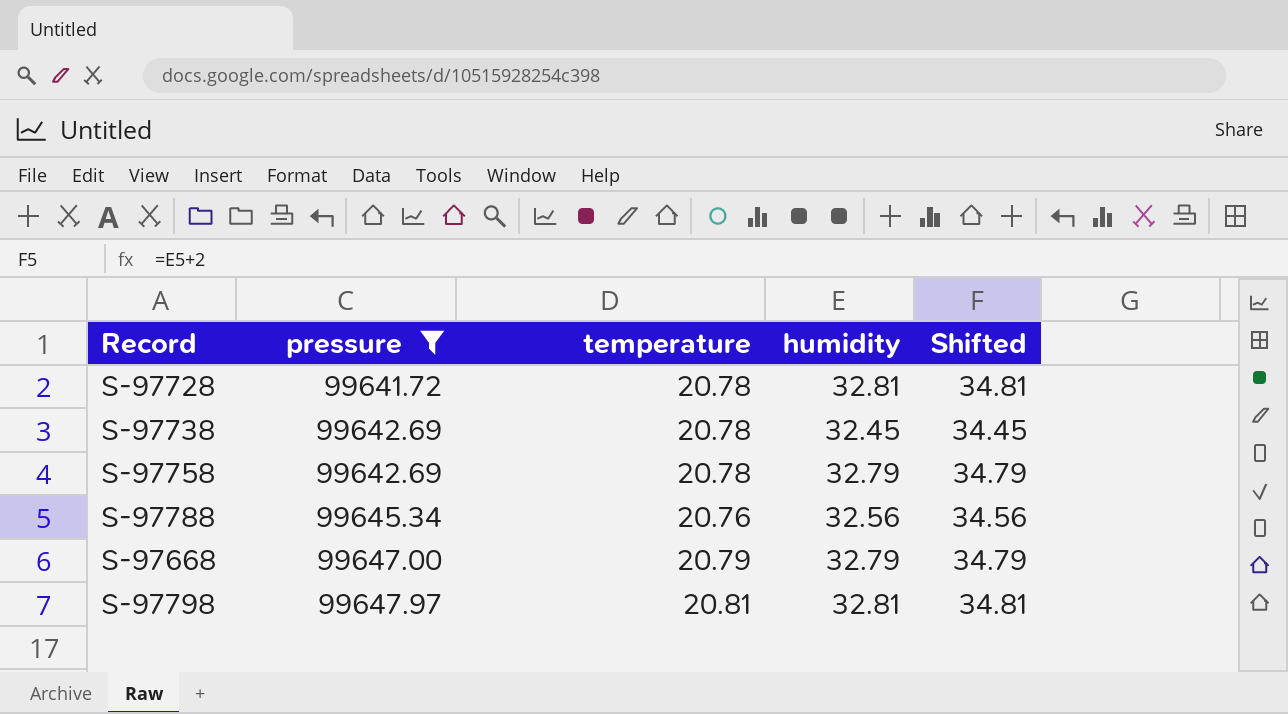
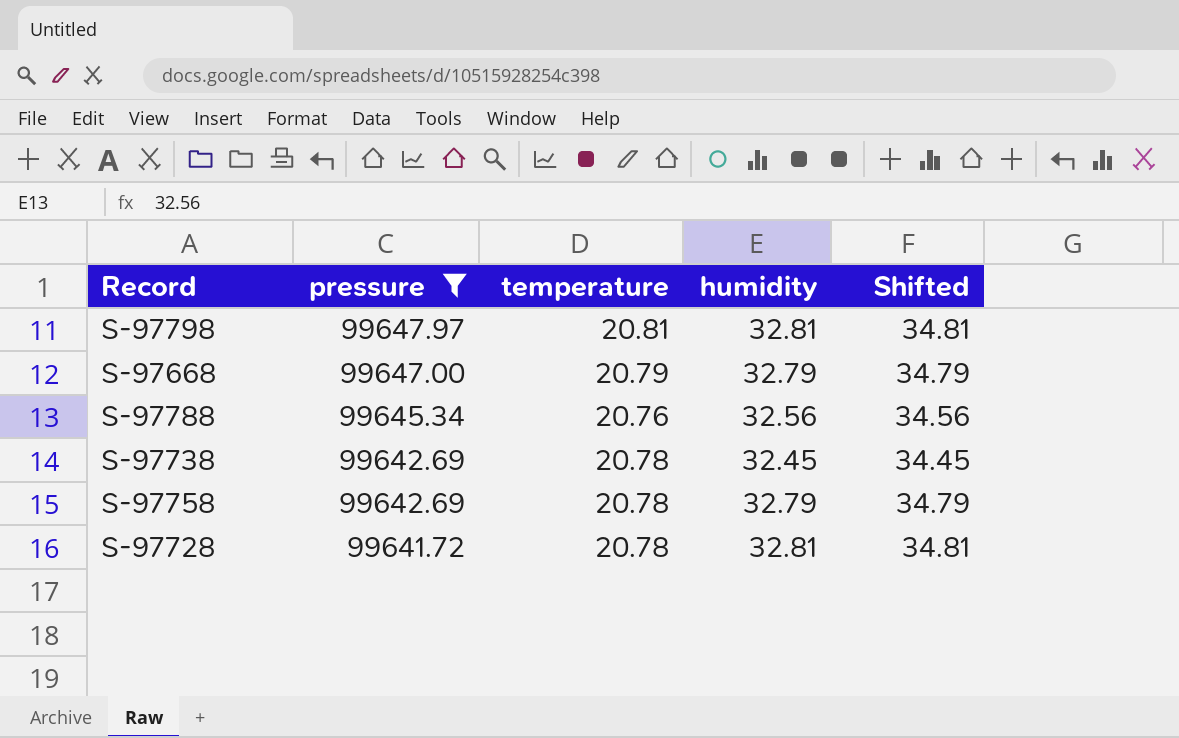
row order: pressure ascending -> pressure descending

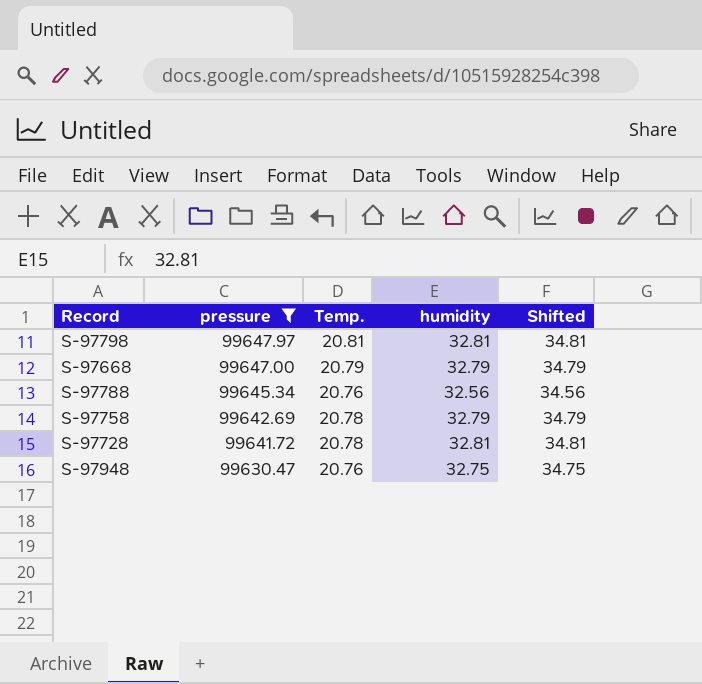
column name: temperature -> Temp.
row S-97738: 99642.69 | 20.78 | 32.45 | 34.45 -> none
row S-97948: none -> 99630.47 | 20.76 | 32.75 | 34.75

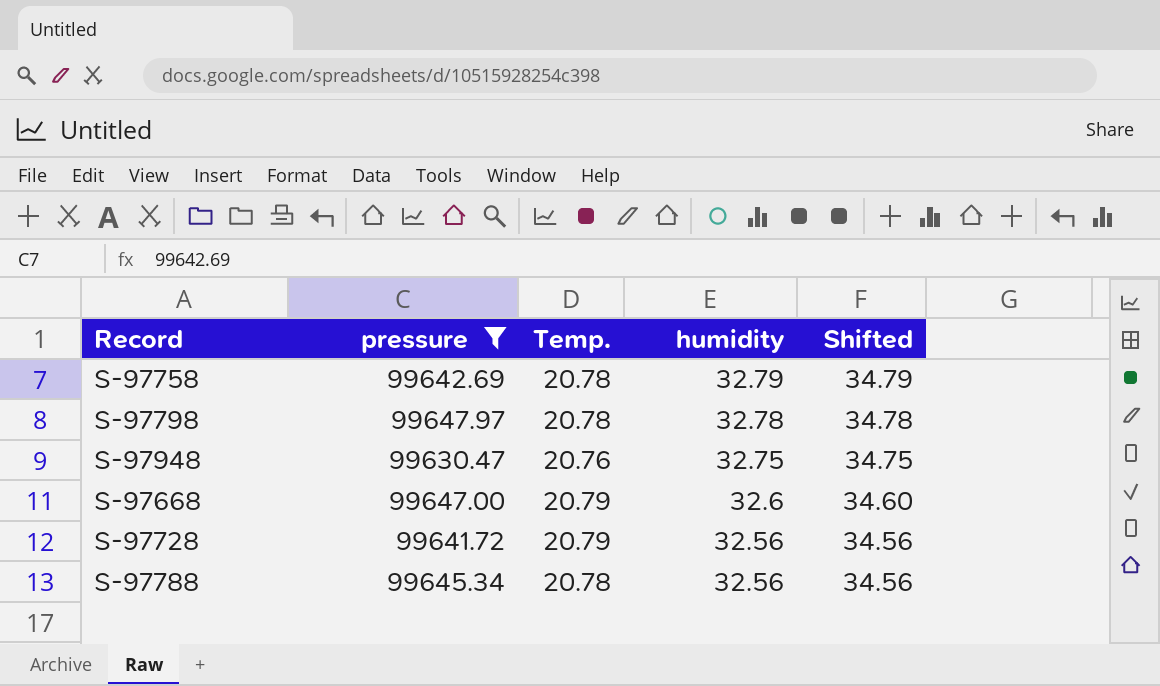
row order: pressure descending -> humidity descending
S-97798 | Temp.: 20.81 -> 20.78
S-97798 | humidity: 32.81 -> 32.78
S-97798 | Shifted: 34.81 -> 34.78
S-97668 | humidity: 32.79 -> 32.6
S-97668 | Shifted: 34.79 -> 34.60
S-97728 | Temp.: 20.78 -> 20.79
S-97728 | humidity: 32.81 -> 32.56
S-97728 | Shifted: 34.81 -> 34.56
S-97788 | Temp.: 20.76 -> 20.78

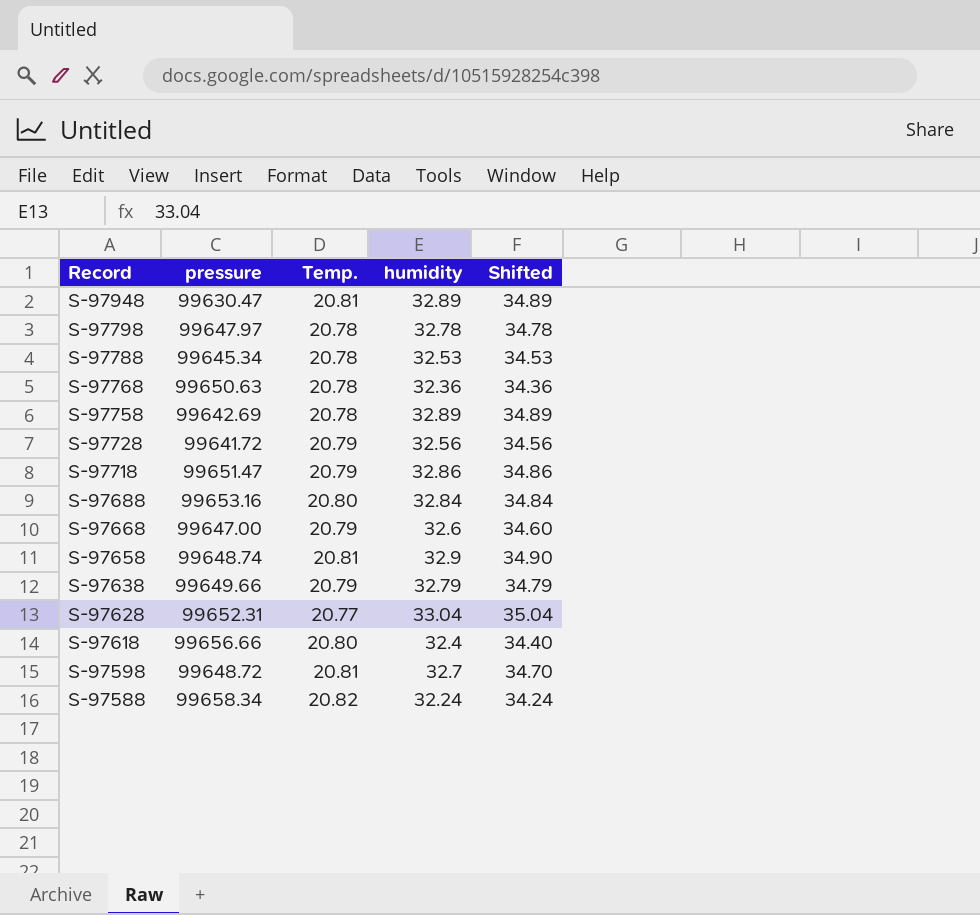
filter: pressure <= 99647.97 -> none
row order: humidity descending -> Record descending
S-97948 | Temp.: 20.76 -> 20.81
S-97948 | humidity: 32.75 -> 32.89
S-97948 | Shifted: 34.75 -> 34.89
S-97788 | humidity: 32.56 -> 32.53
S-97788 | Shifted: 34.56 -> 34.53
S-97758 | humidity: 32.79 -> 32.89
S-97758 | Shifted: 34.79 -> 34.89

